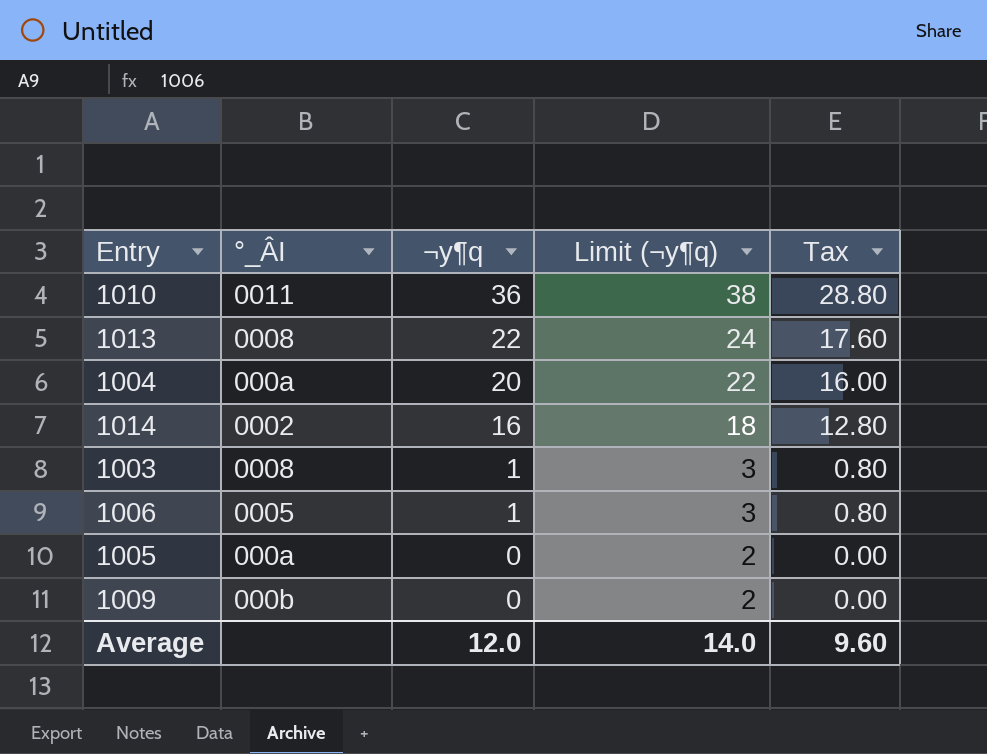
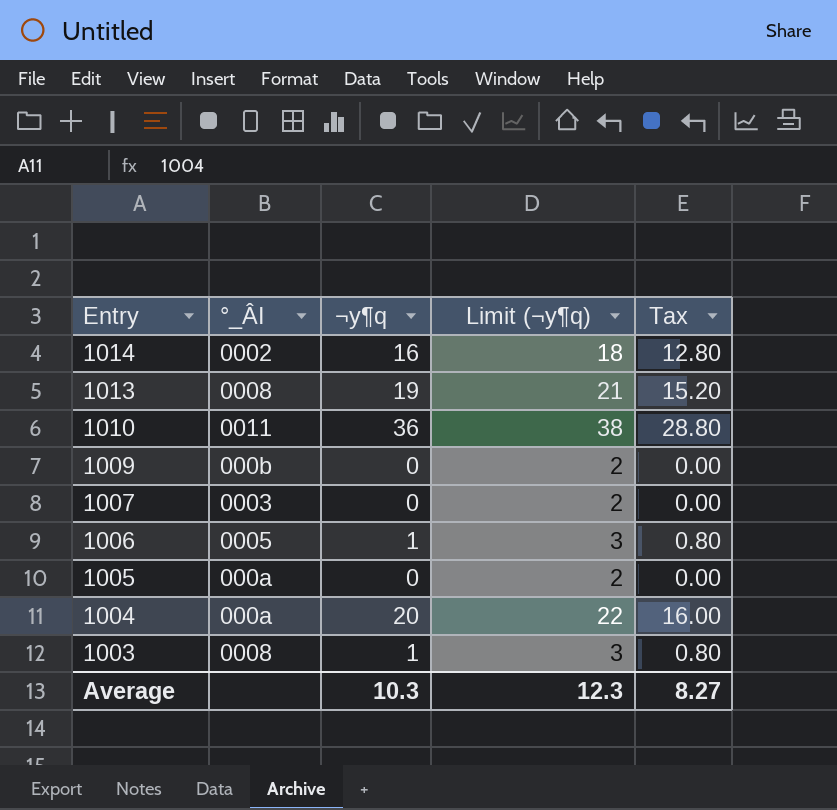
row order: ¬y¶q descending -> Entry descending
1013 | ¬y¶q: 22 -> 19
1013 | Limit (¬y¶q): 24 -> 21
1013 | Tax: 17.60 -> 15.20
row 1007: none -> 0003 | 0 | 2 | 0.00
Average | ¬y¶q: 12.0 -> 10.3
Average | Limit (¬y¶q): 14.0 -> 12.3
Average | Tax: 9.60 -> 8.27

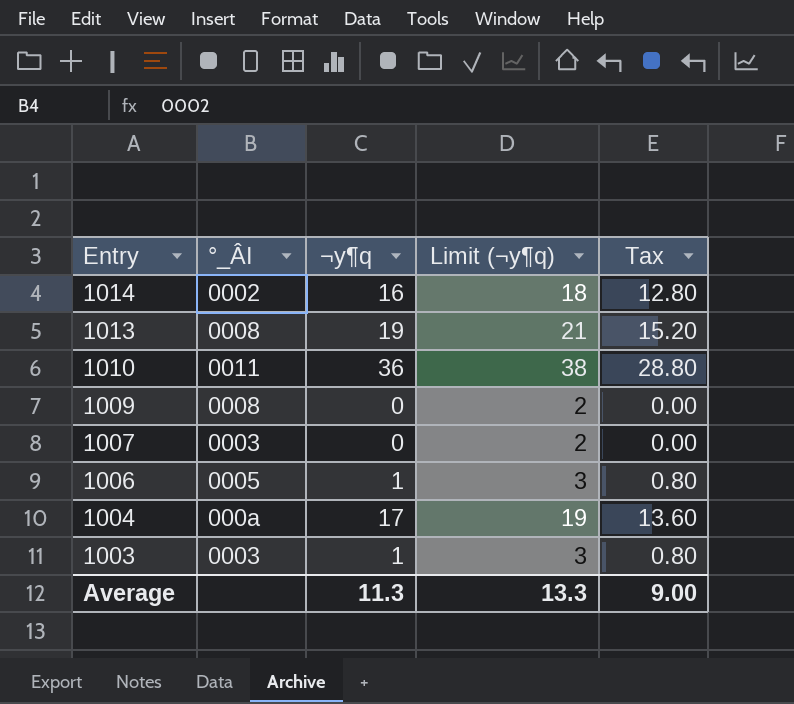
row 1005: 000a | 0 | 2 | 0.00 -> none
1009 | °_ÂI: 000b -> 0008
1004 | ¬y¶q: 20 -> 17
1004 | Limit (¬y¶q): 22 -> 19
1004 | Tax: 16.00 -> 13.60
1003 | °_ÂI: 0008 -> 0003
Average | ¬y¶q: 10.3 -> 11.3
Average | Limit (¬y¶q): 12.3 -> 13.3
Average | Tax: 8.27 -> 9.00

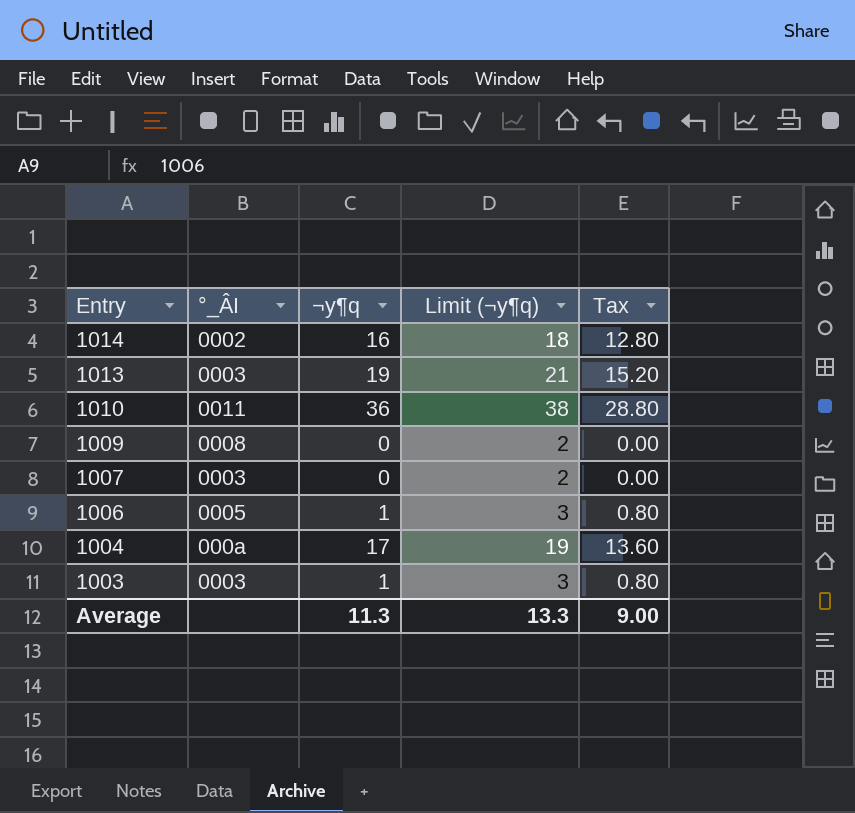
1013 | °_ÂI: 0008 -> 0003

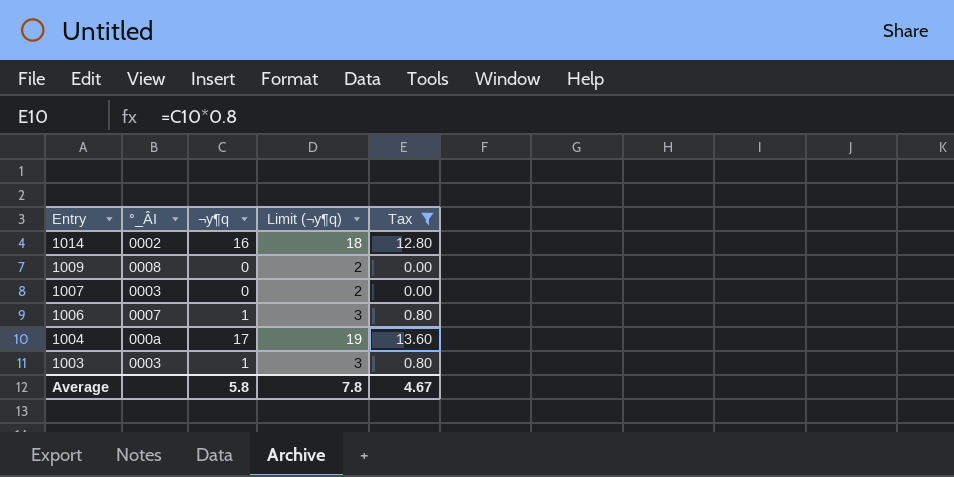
filter: none -> Tax <= 13.60
1006 | °_ÂI: 0005 -> 0007
Average | ¬y¶q: 11.3 -> 5.8
Average | Limit (¬y¶q): 13.3 -> 7.8
Average | Tax: 9.00 -> 4.67

